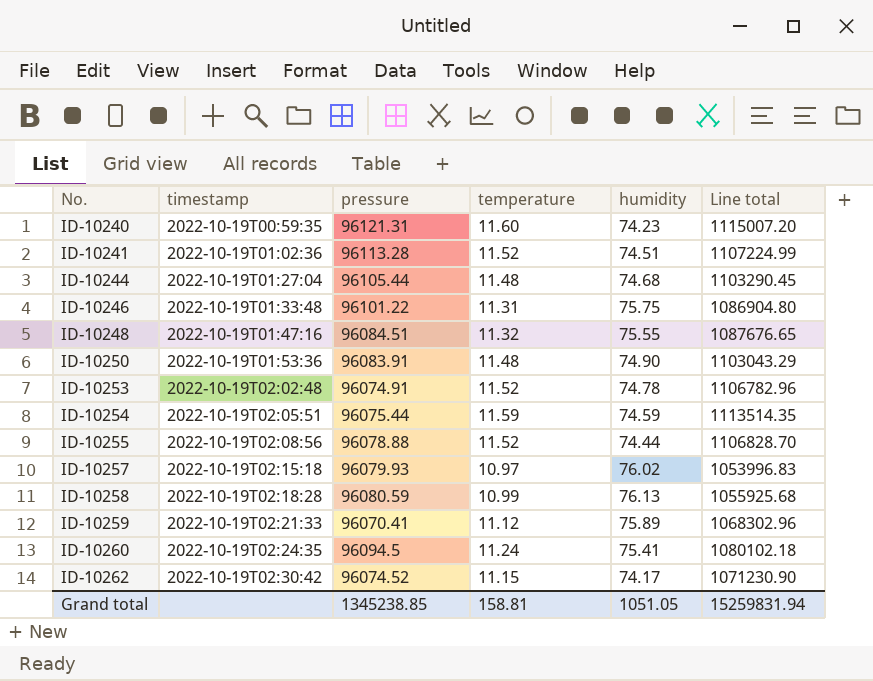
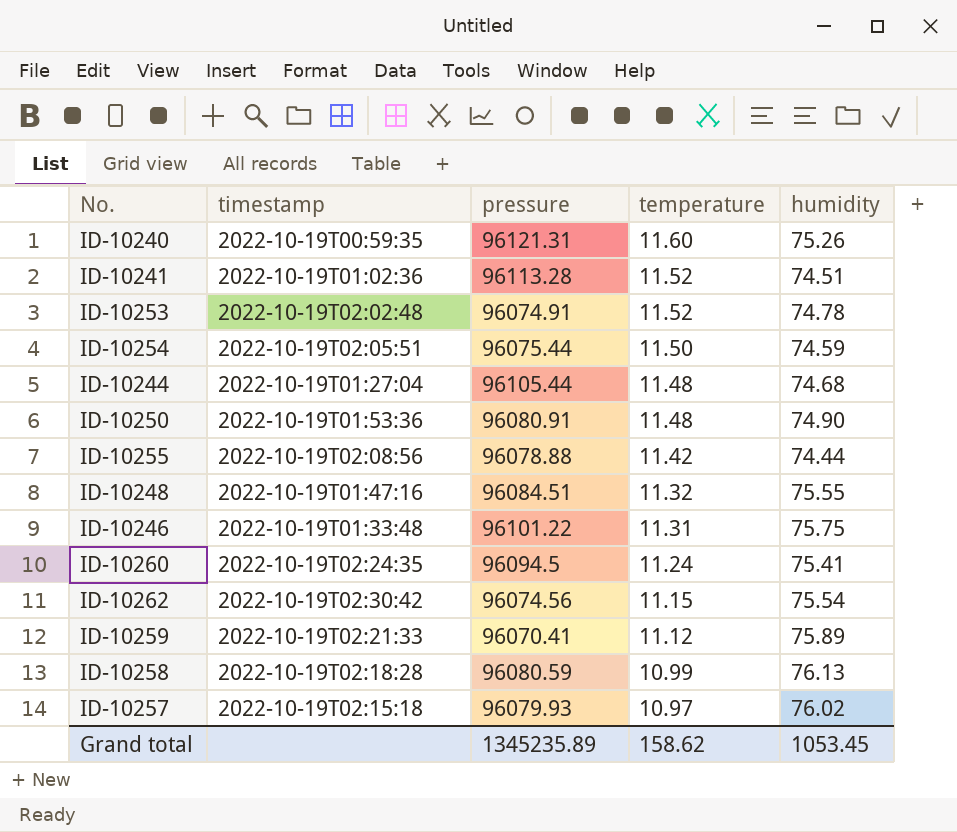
row order: No. ascending -> temperature descending
column Line total | formula: [pressure] * [temperature] -> none
ID-10240 | humidity: 74.23 -> 75.26
ID-10254 | temperature: 11.59 -> 11.50
ID-10250 | pressure: 96083.91 -> 96080.91
ID-10255 | temperature: 11.52 -> 11.42
ID-10262 | pressure: 96074.52 -> 96074.56
ID-10262 | humidity: 74.17 -> 75.54
Grand total | pressure: 1345238.85 -> 1345235.89
Grand total | temperature: 158.81 -> 158.62
Grand total | humidity: 1051.05 -> 1053.45

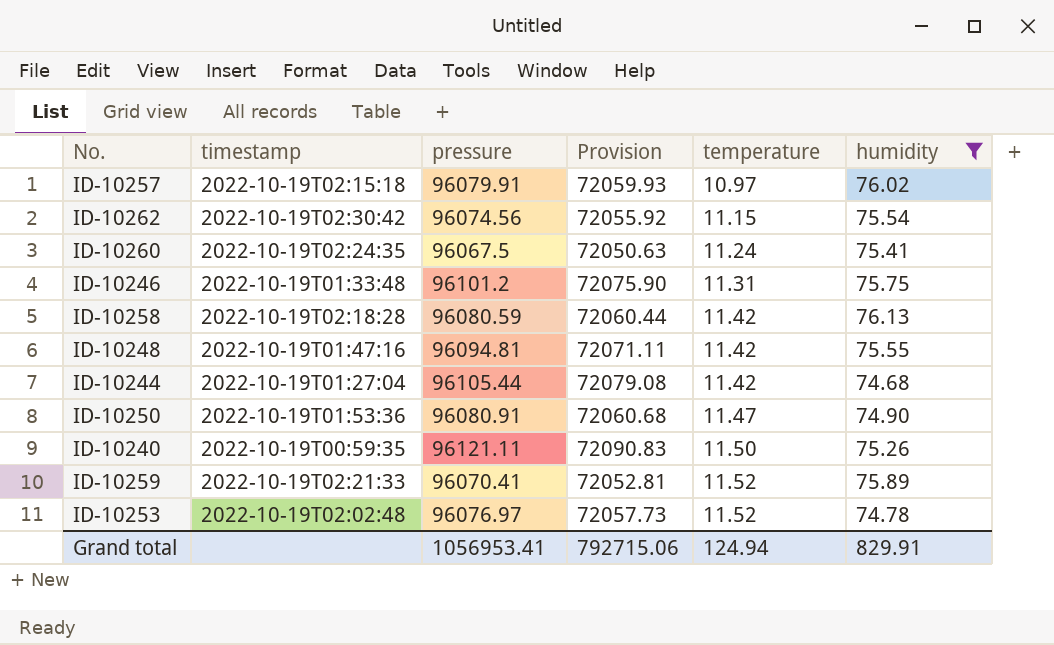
filter: none -> humidity >= 74.68
row order: temperature descending -> temperature ascending
column Provision | formula: none -> [pressure] * 0.75
ID-10257 | pressure: 96079.93 -> 96079.91
ID-10260 | pressure: 96094.5 -> 96067.5
ID-10246 | pressure: 96101.22 -> 96101.2
ID-10258 | temperature: 10.99 -> 11.42
ID-10248 | pressure: 96084.51 -> 96094.81
ID-10248 | temperature: 11.32 -> 11.42
ID-10244 | temperature: 11.48 -> 11.42
ID-10250 | temperature: 11.48 -> 11.47
ID-10240 | pressure: 96121.31 -> 96121.11
ID-10240 | temperature: 11.60 -> 11.50
ID-10259 | temperature: 11.12 -> 11.52
ID-10253 | pressure: 96074.91 -> 96076.97
Grand total | pressure: 1345235.89 -> 1056953.41
Grand total | temperature: 158.62 -> 124.94
Grand total | humidity: 1053.45 -> 829.91

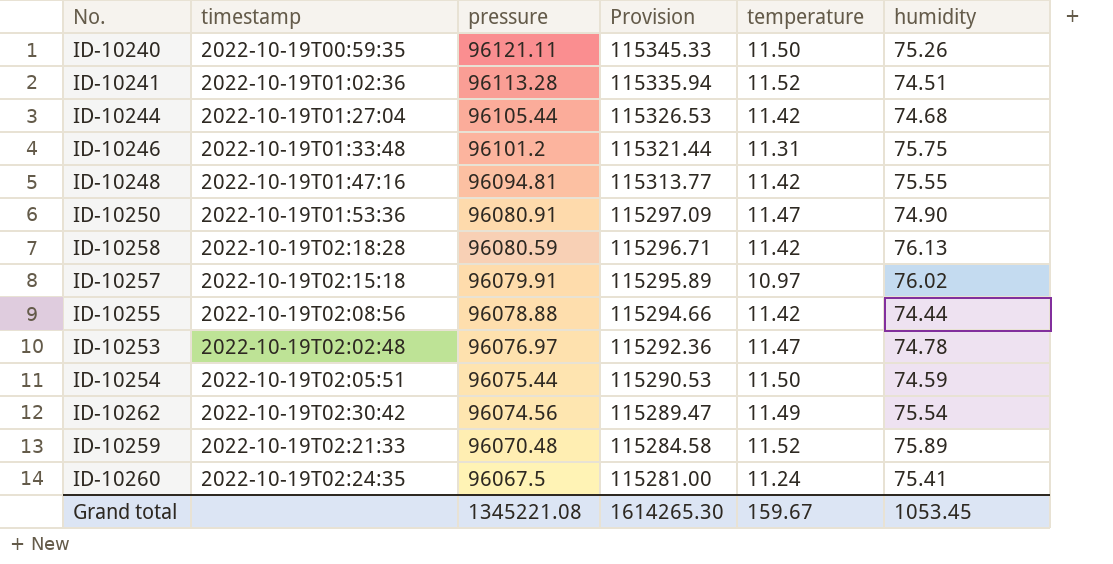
filter: humidity >= 74.68 -> none
row order: temperature ascending -> pressure descending
column Provision | formula: [pressure] * 0.75 -> [pressure] * 1.2
ID-10253 | temperature: 11.52 -> 11.47
ID-10262 | temperature: 11.15 -> 11.49
ID-10259 | pressure: 96070.41 -> 96070.48
Grand total | pressure: 1056953.41 -> 1345221.08
Grand total | Provision: 792715.06 -> 1614265.30
Grand total | temperature: 124.94 -> 159.67
Grand total | humidity: 829.91 -> 1053.45

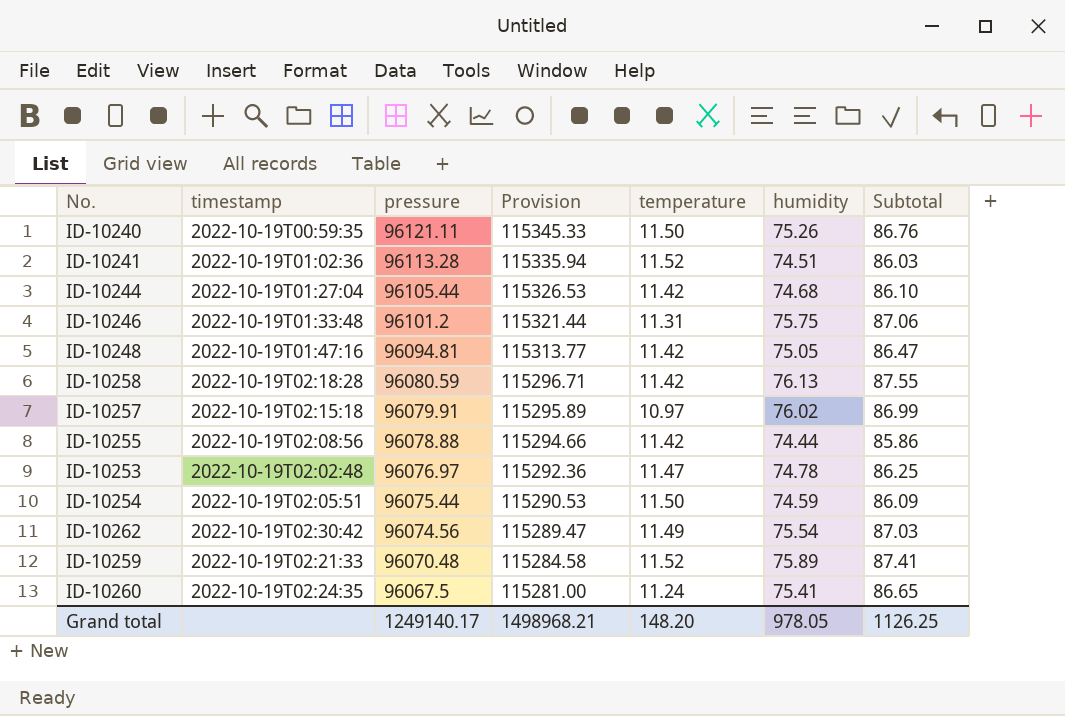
column Subtotal | formula: none -> [temperature] + [humidity]
row ID-10250: 2022-10-19T01:53:36 | 96080.91 | 115297.09 | 11.47 | 74.90 -> none
ID-10248 | humidity: 75.55 -> 75.05
Grand total | pressure: 1345221.08 -> 1249140.17
Grand total | Provision: 1614265.30 -> 1498968.21
Grand total | temperature: 159.67 -> 148.20
Grand total | humidity: 1053.45 -> 978.05

